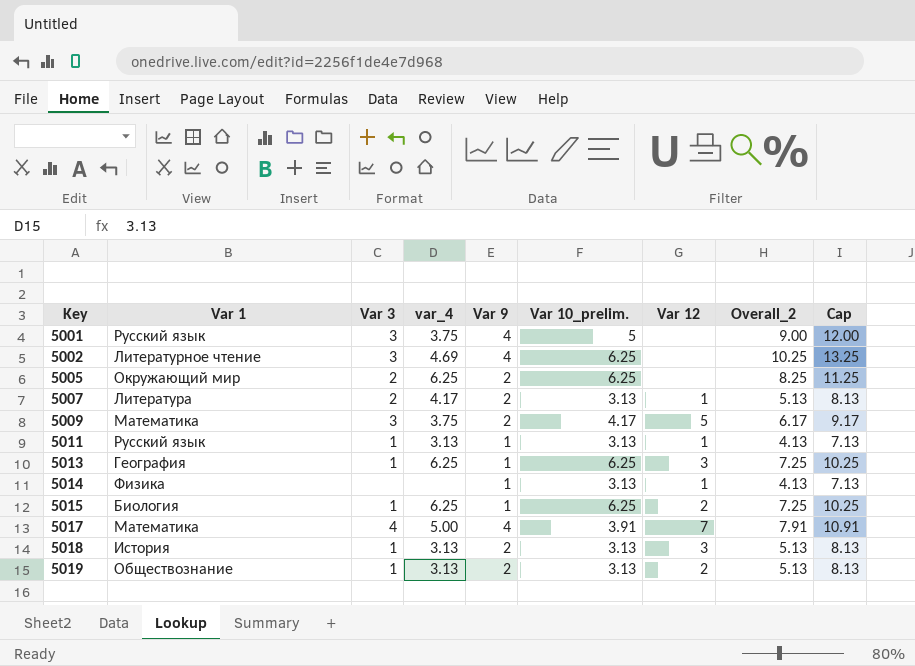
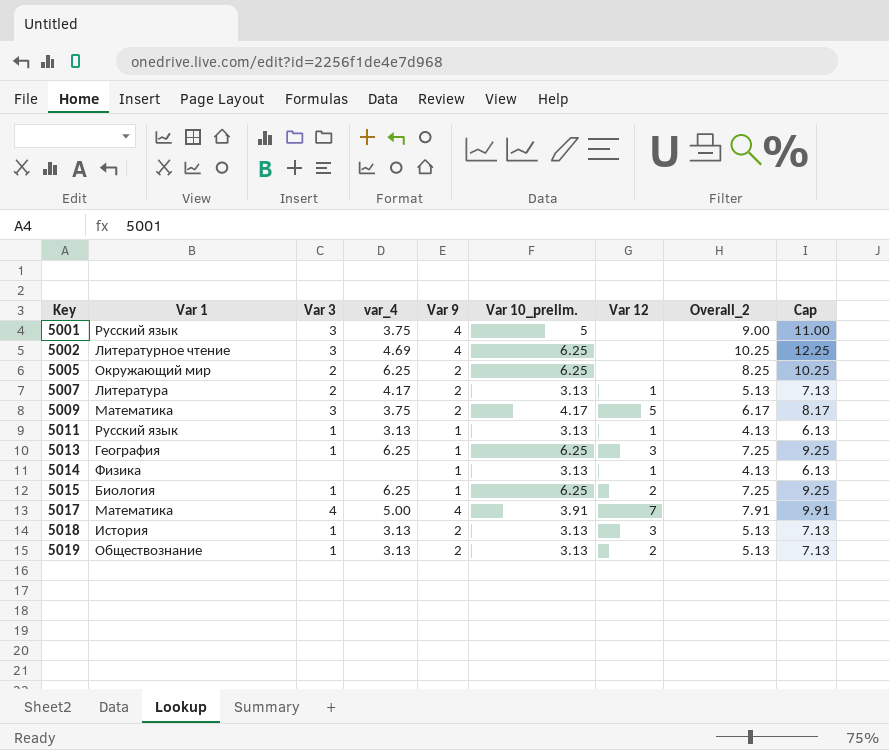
column Cap | formula: [Overall_2] + 3 -> [Overall_2] + 2

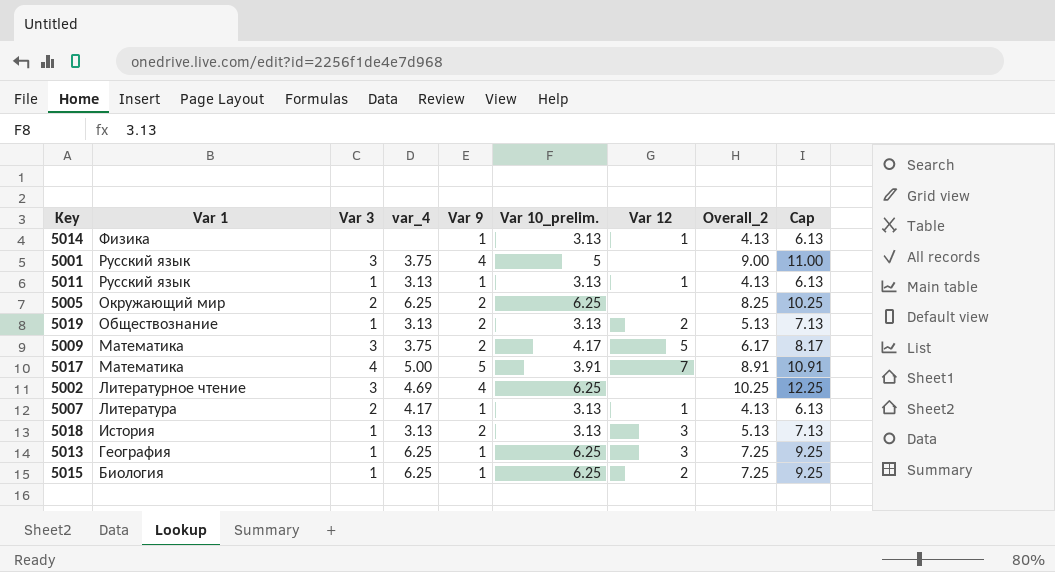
row order: Key ascending -> Var 1 descending
5017 | Var 9: 4 -> 5
5017 | Overall_2: 7.91 -> 8.91
5017 | Cap: 9.91 -> 10.91
5007 | Var 9: 2 -> 1
5007 | Overall_2: 5.13 -> 4.13
5007 | Cap: 7.13 -> 6.13

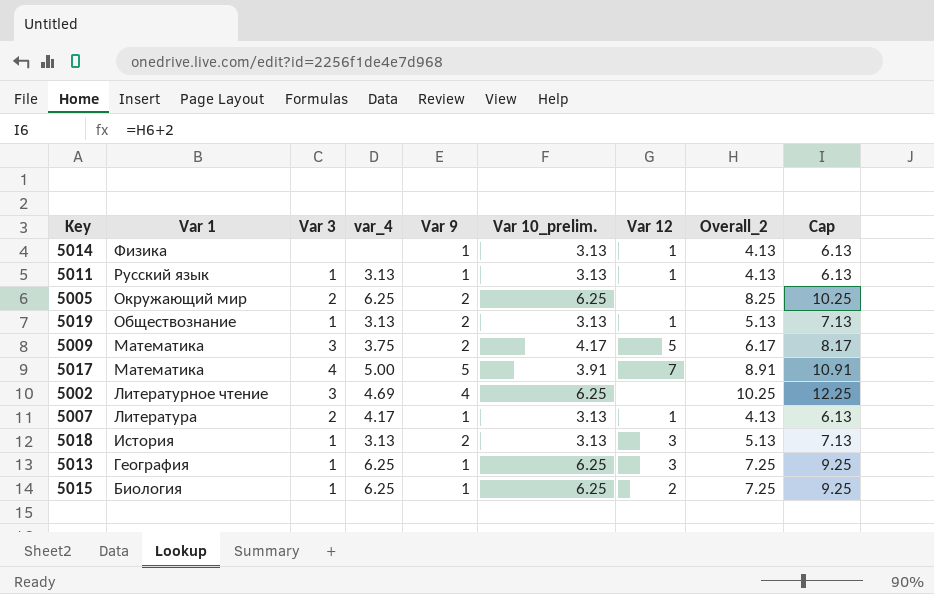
row 5001: Русский язык | 3 | 3.75 | 4 | 5 | none | 9.00 | 11.00 -> none
5019 | Var 12: 2 -> 1

